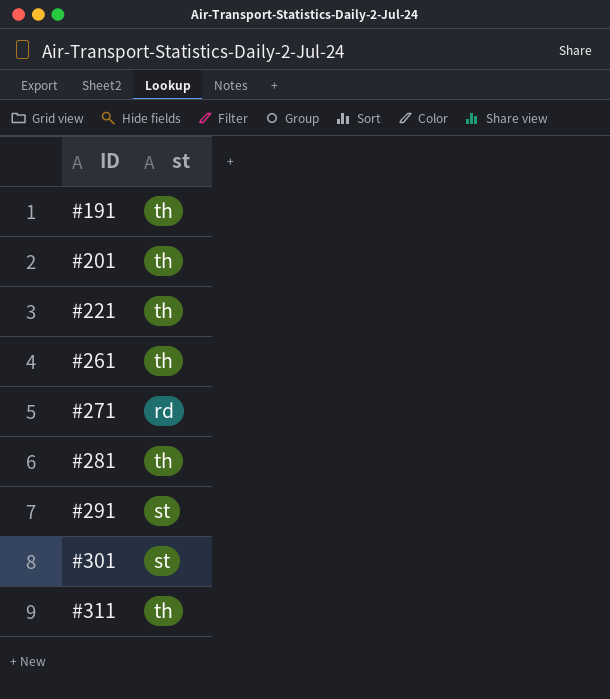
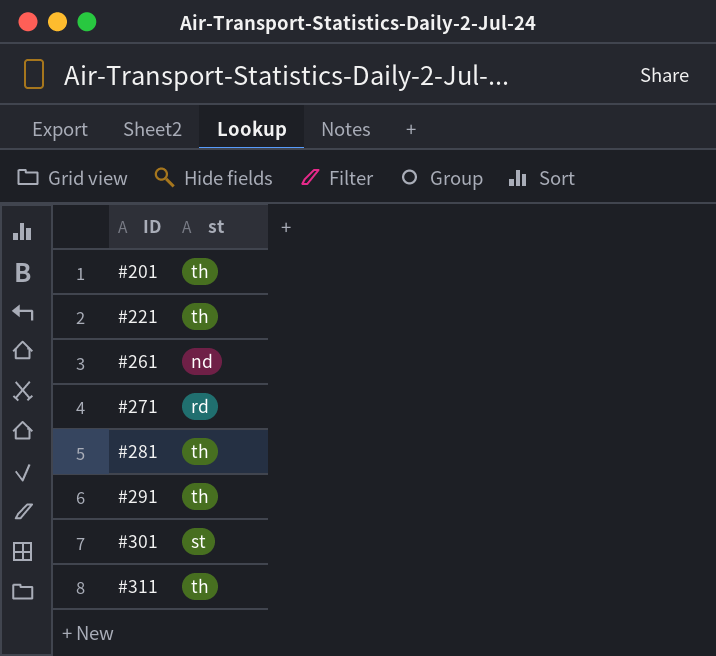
row #191: th -> none
#261 | st: th -> nd
#291 | st: st -> th

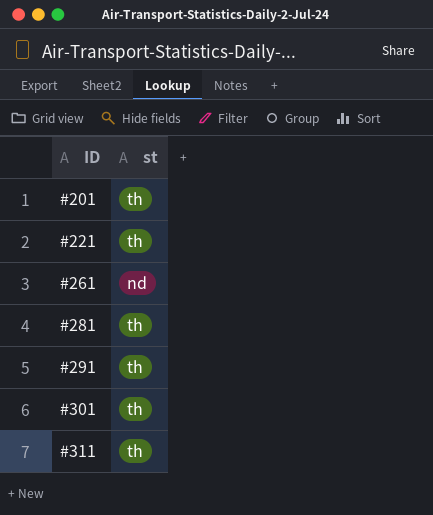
row #271: rd -> none
#301 | st: st -> th

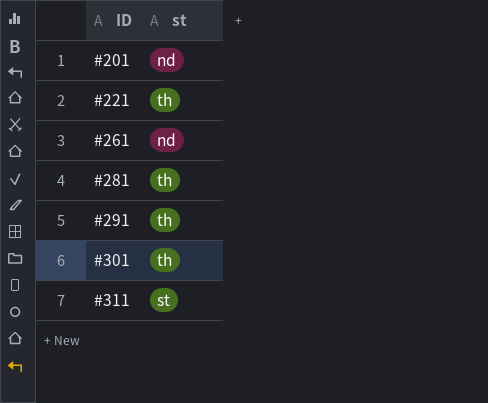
#201 | st: th -> nd
#311 | st: th -> st

